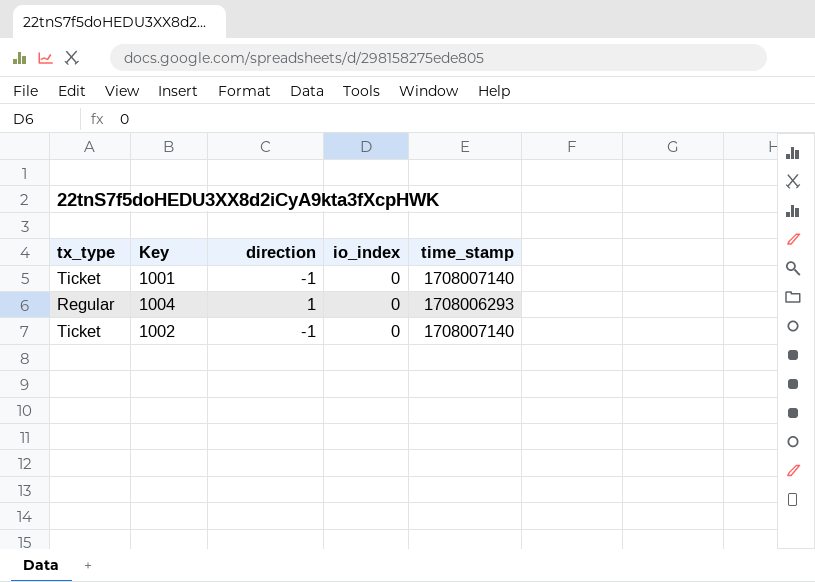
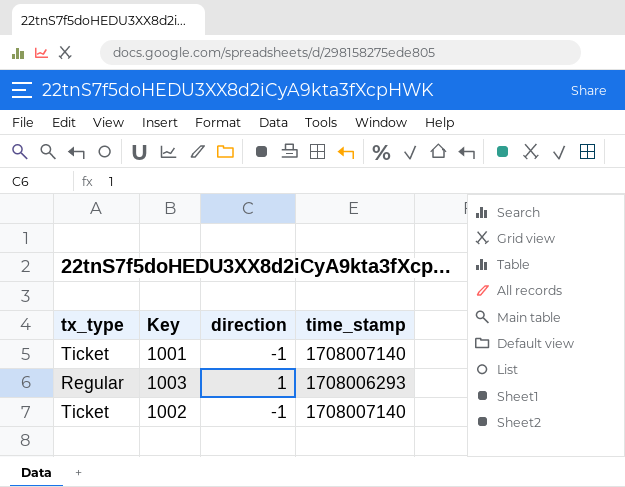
column io_index | position: 4 -> none
row 1004: Regular | 1 | 0 | 1708006293 -> none
row 1003: none -> Regular | 1 | 1708006293

